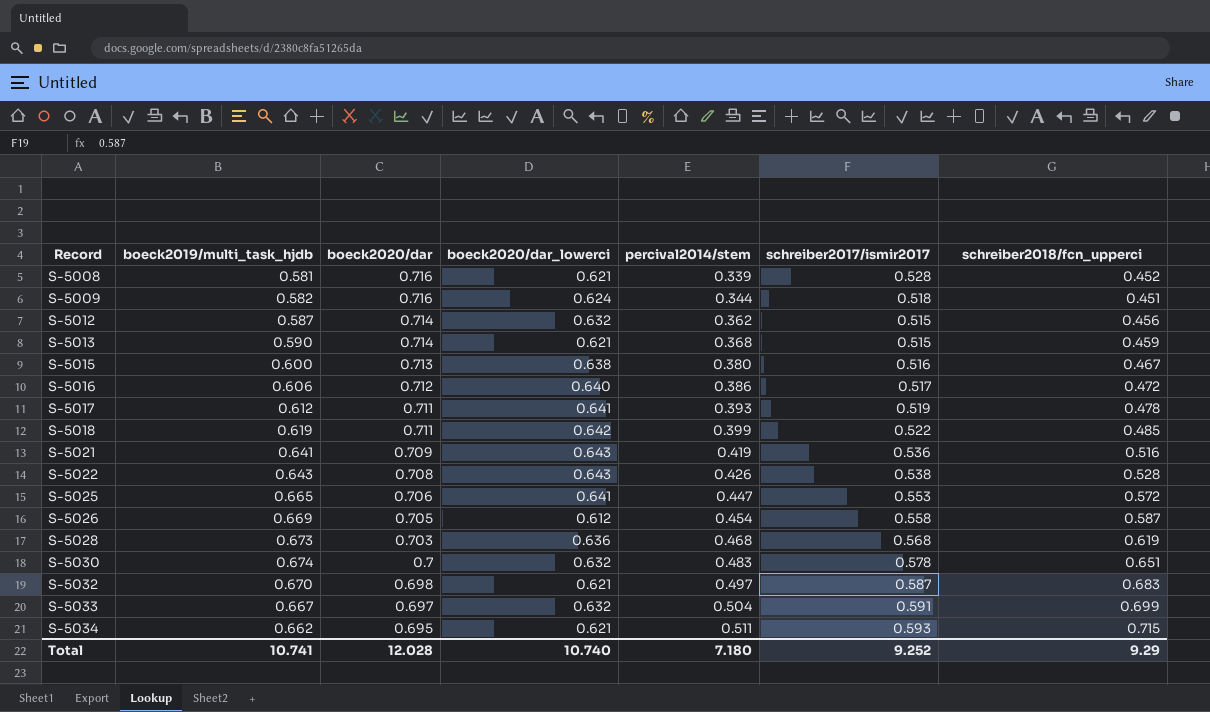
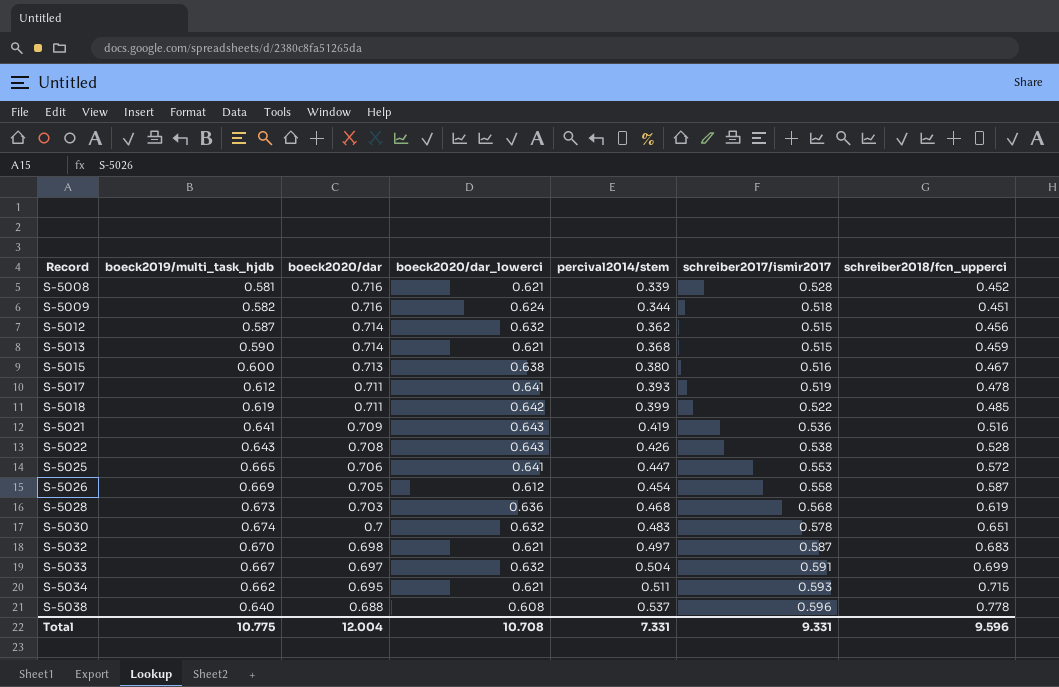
row S-5016: 0.606 | 0.712 | 0.640 | 0.386 | 0.517 | 0.472 -> none
row S-5038: none -> 0.640 | 0.688 | 0.608 | 0.537 | 0.596 | 0.778
Total | boeck2019/multi_task_hjdb: 10.741 -> 10.775
Total | boeck2020/dar: 12.028 -> 12.004
Total | boeck2020/dar_lowerci: 10.740 -> 10.708
Total | percival2014/stem: 7.180 -> 7.331
Total | schreiber2017/ismir2017: 9.252 -> 9.331
Total | schreiber2018/fcn_upperci: 9.29 -> 9.596

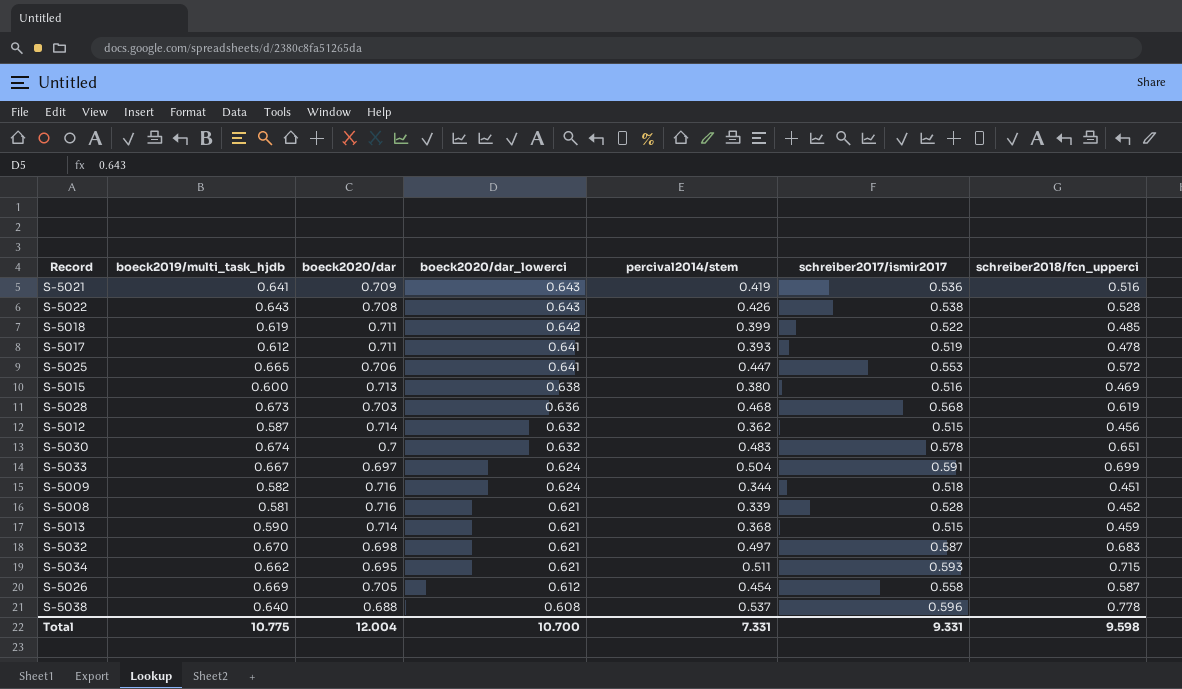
row order: Record ascending -> boeck2020/dar_lowerci descending
S-5015 | schreiber2018/fcn_upperci: 0.467 -> 0.469
S-5033 | boeck2020/dar_lowerci: 0.632 -> 0.624
Total | boeck2020/dar_lowerci: 10.708 -> 10.700
Total | schreiber2018/fcn_upperci: 9.596 -> 9.598

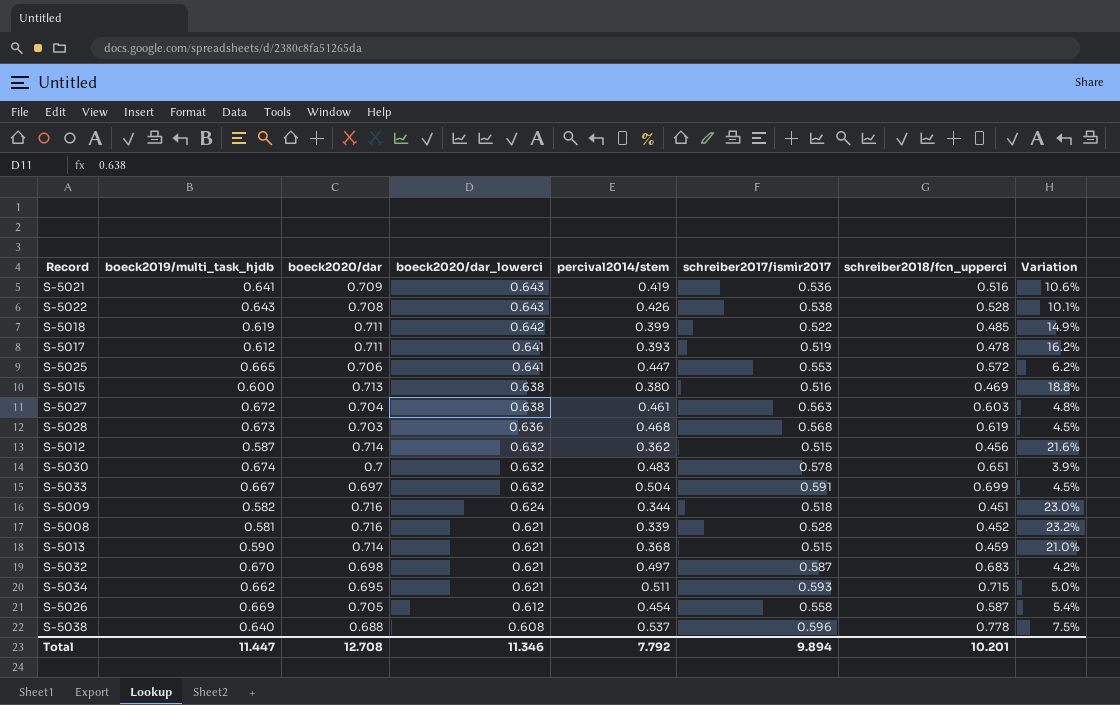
column Variation | formula: none -> ([boeck2020/dar] - [boeck2019/multi_task_hjdb]) / [boeck2019/multi_task_hjdb]
row S-5027: none -> 0.672 | 0.704 | 0.638 | 0.461 | 0.563 | 0.603 | 4.8%
S-5033 | boeck2020/dar_lowerci: 0.624 -> 0.632
Total | boeck2019/multi_task_hjdb: 10.775 -> 11.447
Total | boeck2020/dar: 12.004 -> 12.708
Total | boeck2020/dar_lowerci: 10.700 -> 11.346
Total | percival2014/stem: 7.331 -> 7.792
Total | schreiber2017/ismir2017: 9.331 -> 9.894
Total | schreiber2018/fcn_upperci: 9.598 -> 10.201

